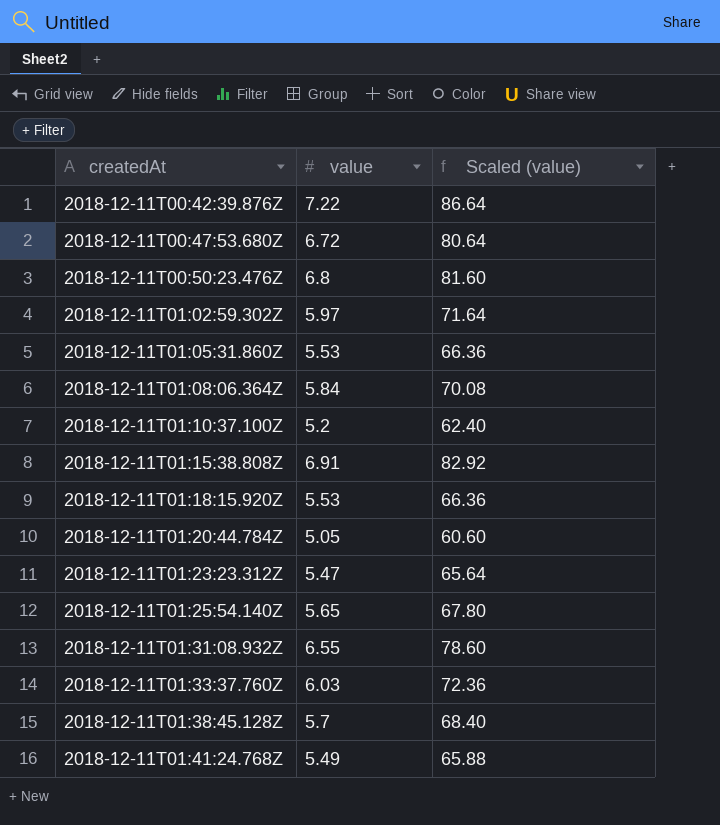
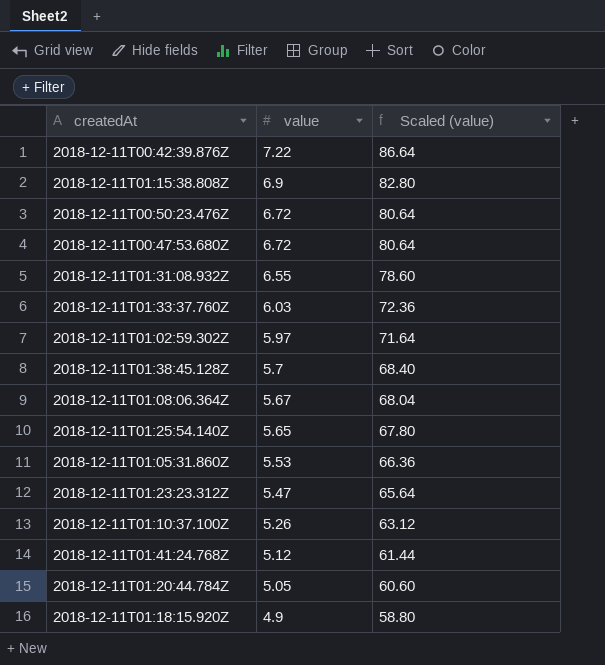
row order: createdAt ascending -> value descending
2018-12-11T01:15:38.808Z | value: 6.91 -> 6.9
2018-12-11T01:15:38.808Z | Scaled (value): 82.92 -> 82.80
2018-12-11T00:50:23.476Z | value: 6.8 -> 6.72
2018-12-11T00:50:23.476Z | Scaled (value): 81.60 -> 80.64
2018-12-11T01:08:06.364Z | value: 5.84 -> 5.67
2018-12-11T01:08:06.364Z | Scaled (value): 70.08 -> 68.04
2018-12-11T01:10:37.100Z | value: 5.2 -> 5.26
2018-12-11T01:10:37.100Z | Scaled (value): 62.40 -> 63.12
2018-12-11T01:41:24.768Z | value: 5.49 -> 5.12
2018-12-11T01:41:24.768Z | Scaled (value): 65.88 -> 61.44
2018-12-11T01:18:15.920Z | value: 5.53 -> 4.9
2018-12-11T01:18:15.920Z | Scaled (value): 66.36 -> 58.80

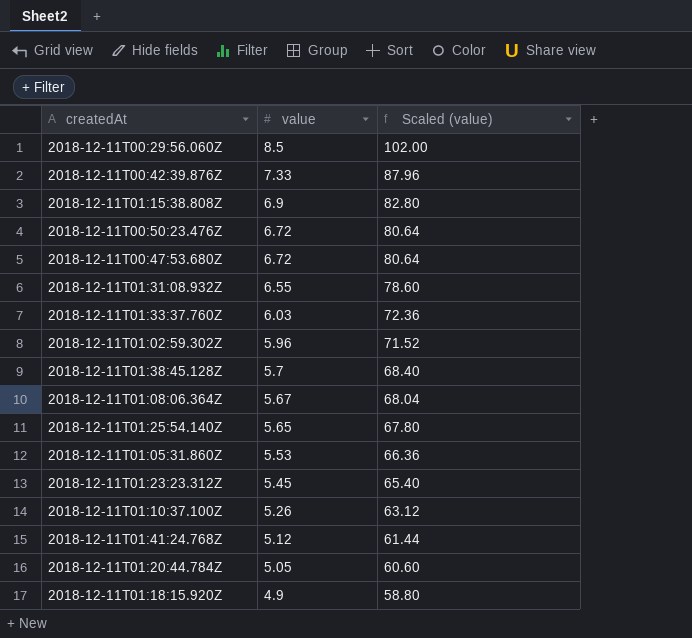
row 2018-12-11T00:29:56.060Z: none -> 8.5 | 102.00
2018-12-11T00:42:39.876Z | value: 7.22 -> 7.33
2018-12-11T00:42:39.876Z | Scaled (value): 86.64 -> 87.96
2018-12-11T01:02:59.302Z | value: 5.97 -> 5.96
2018-12-11T01:02:59.302Z | Scaled (value): 71.64 -> 71.52
2018-12-11T01:23:23.312Z | value: 5.47 -> 5.45
2018-12-11T01:23:23.312Z | Scaled (value): 65.64 -> 65.40

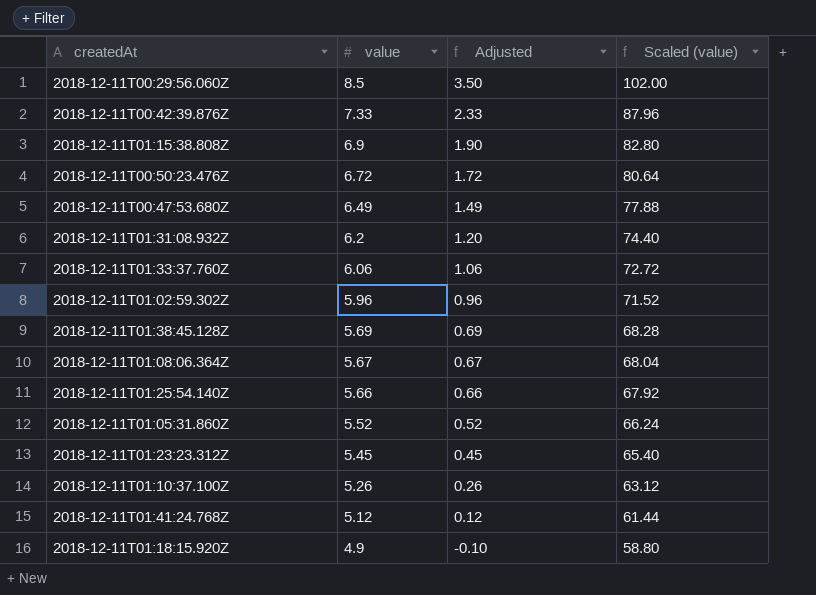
column Adjusted | formula: none -> [value] - 5
row 2018-12-11T01:20:44.784Z: 5.05 | 60.60 -> none
2018-12-11T00:47:53.680Z | value: 6.72 -> 6.49
2018-12-11T00:47:53.680Z | Scaled (value): 80.64 -> 77.88
2018-12-11T01:31:08.932Z | value: 6.55 -> 6.2
2018-12-11T01:31:08.932Z | Scaled (value): 78.60 -> 74.40
2018-12-11T01:33:37.760Z | value: 6.03 -> 6.06
2018-12-11T01:33:37.760Z | Scaled (value): 72.36 -> 72.72
2018-12-11T01:38:45.128Z | value: 5.7 -> 5.69
2018-12-11T01:38:45.128Z | Scaled (value): 68.40 -> 68.28
2018-12-11T01:25:54.140Z | value: 5.65 -> 5.66
2018-12-11T01:25:54.140Z | Scaled (value): 67.80 -> 67.92
2018-12-11T01:05:31.860Z | value: 5.53 -> 5.52
2018-12-11T01:05:31.860Z | Scaled (value): 66.36 -> 66.24

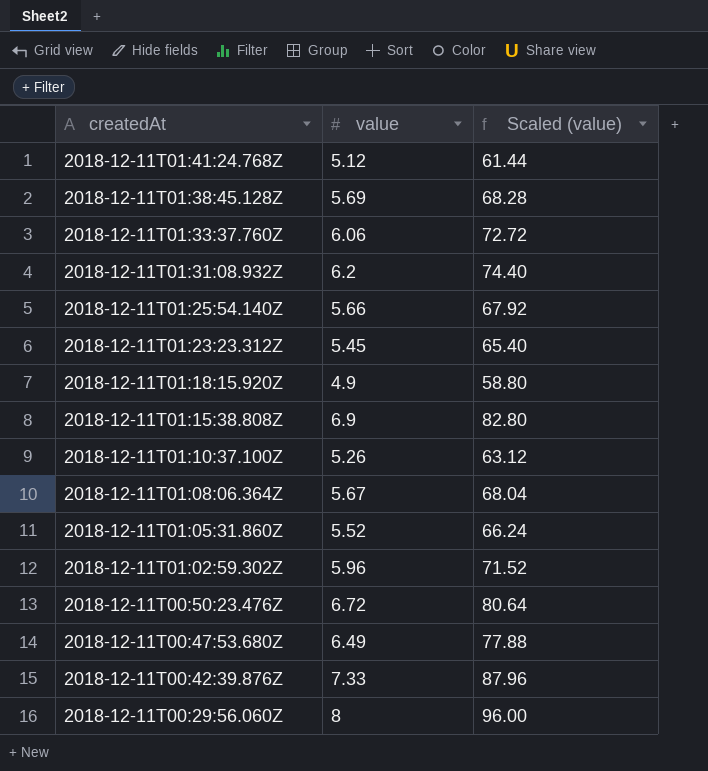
row order: value descending -> createdAt descending
column Adjusted | formula: [value] - 5 -> none
2018-12-11T00:29:56.060Z | value: 8.5 -> 8
2018-12-11T00:29:56.060Z | Scaled (value): 102.00 -> 96.00

